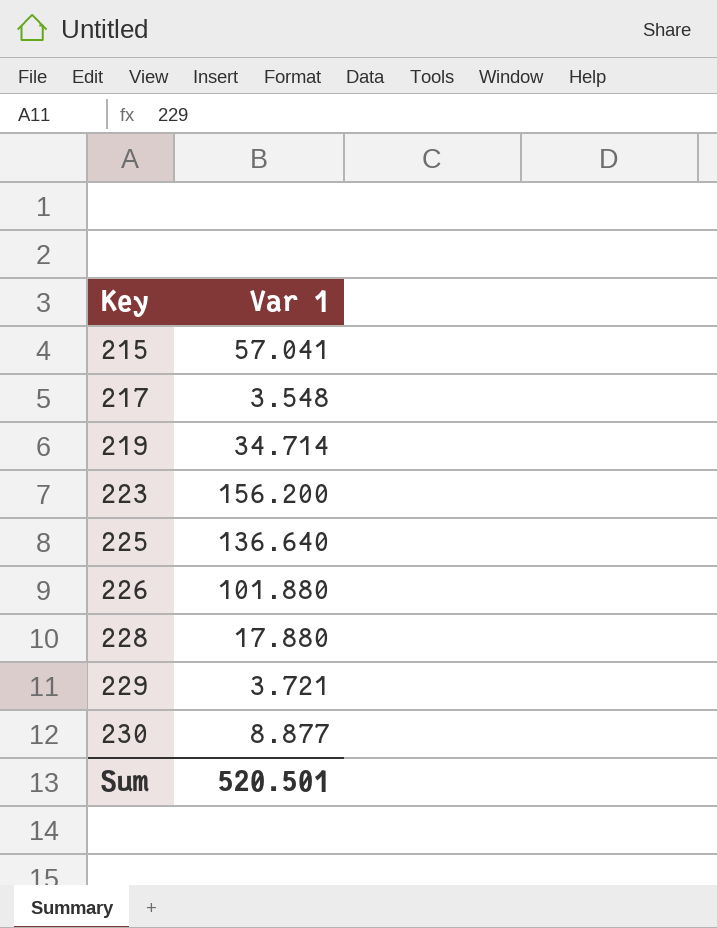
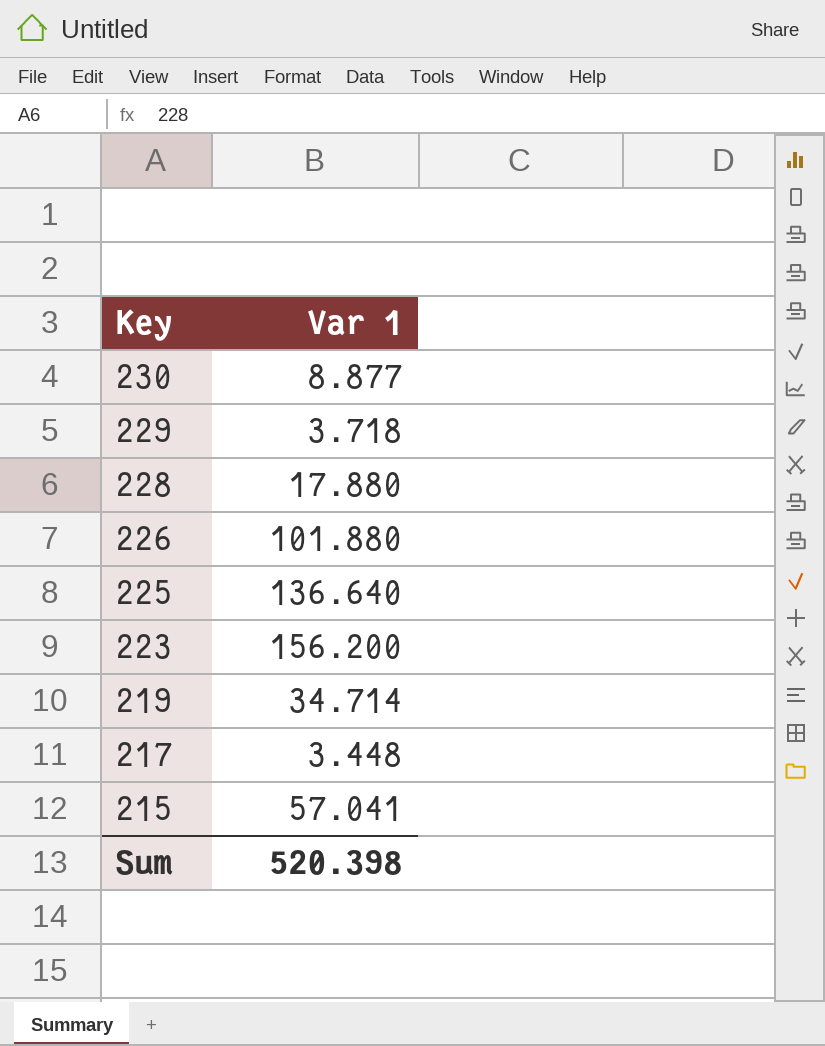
row order: Key ascending -> Key descending
229 | Var 1: 3.721 -> 3.718
217 | Var 1: 3.548 -> 3.448
Sum | Var 1: 520.501 -> 520.398

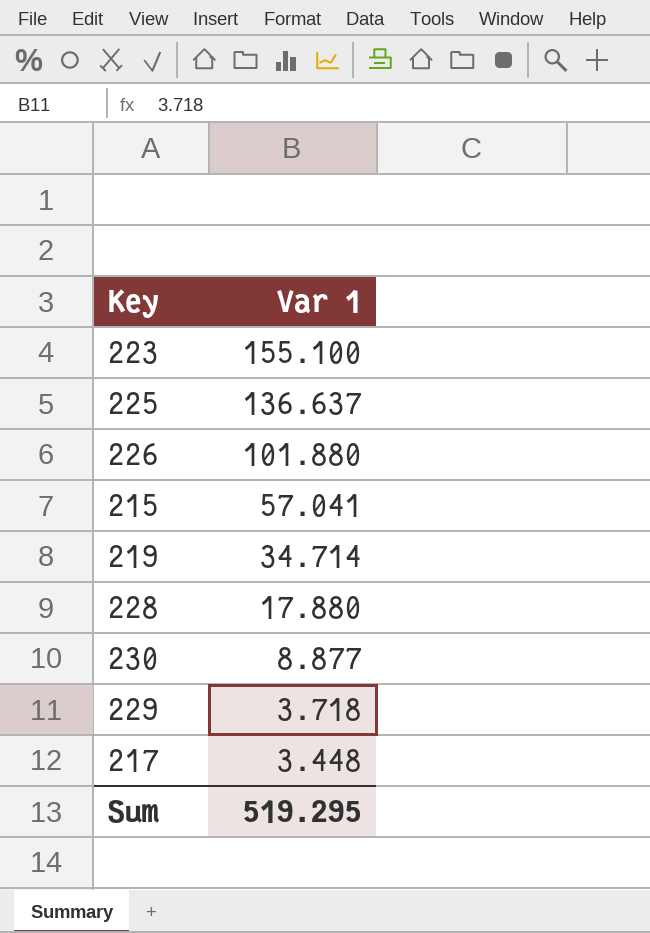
row order: Key descending -> Var 1 descending
223 | Var 1: 156.200 -> 155.100
225 | Var 1: 136.640 -> 136.637
Sum | Var 1: 520.398 -> 519.295

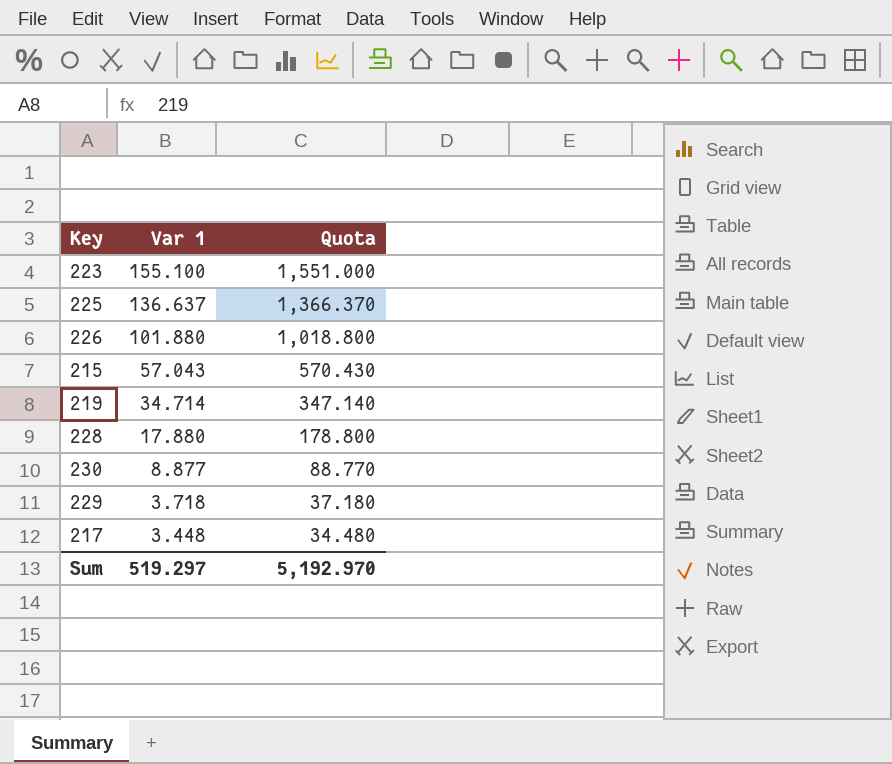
column Quota | formula: none -> [Var 1] * 10
215 | Var 1: 57.041 -> 57.043
Sum | Var 1: 519.295 -> 519.297

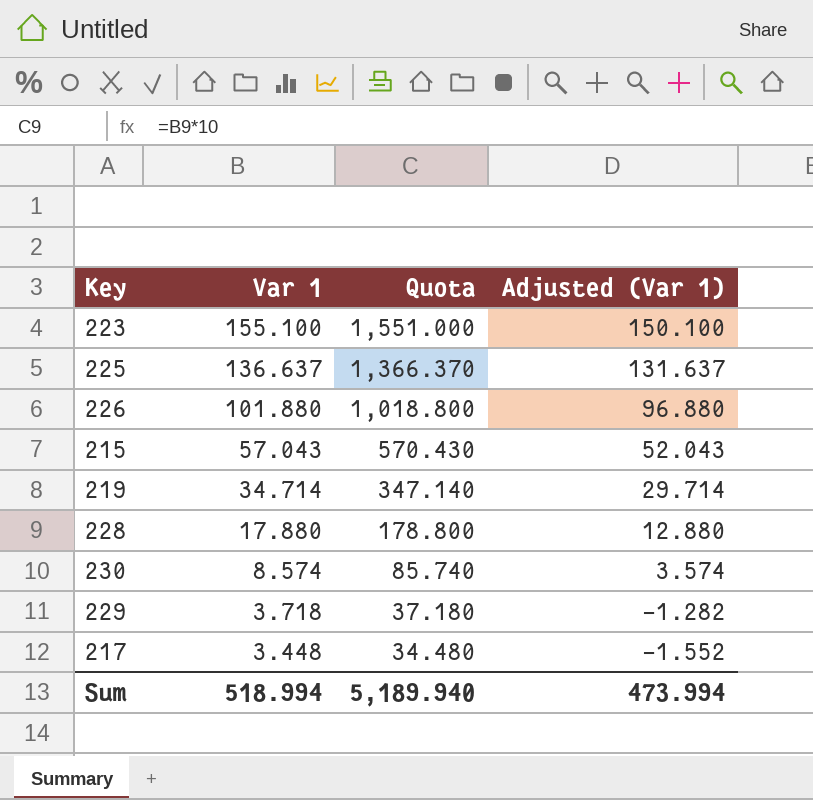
column Adjusted (Var 1) | formula: none -> [Var 1] - 5
230 | Var 1: 8.877 -> 8.574
230 | Quota: 88.770 -> 85.740
Sum | Var 1: 519.297 -> 518.994
Sum | Quota: 5,192.970 -> 5,189.940

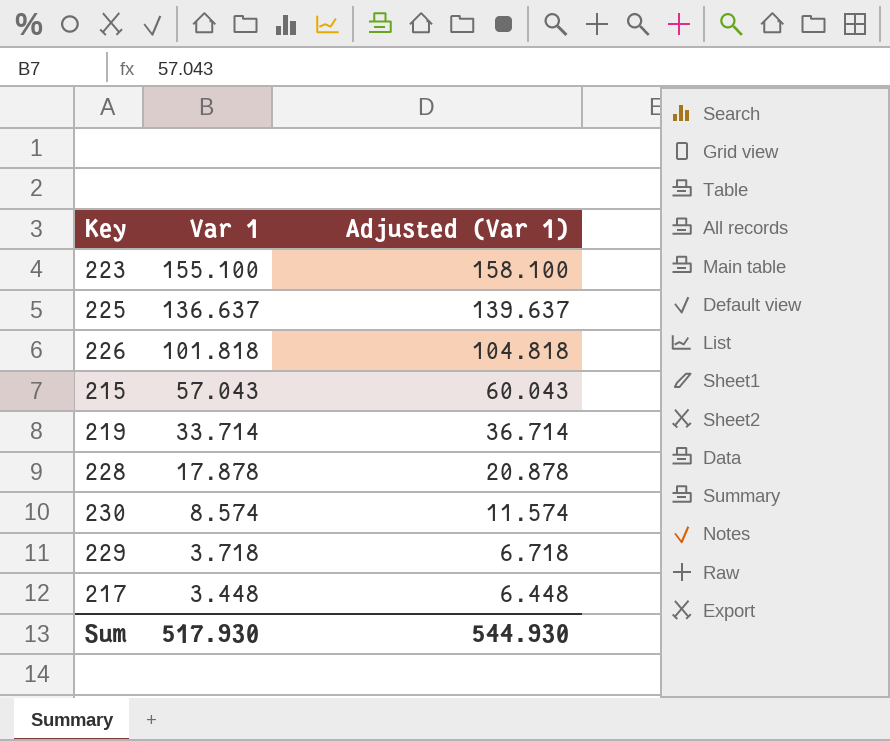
column Quota | formula: [Var 1] * 10 -> none
column Adjusted (Var 1) | formula: [Var 1] - 5 -> [Var 1] + 3
226 | Var 1: 101.880 -> 101.818
219 | Var 1: 34.714 -> 33.714
228 | Var 1: 17.880 -> 17.878
Sum | Var 1: 518.994 -> 517.930
Sum | Adjusted (Var 1): 473.994 -> 544.930

